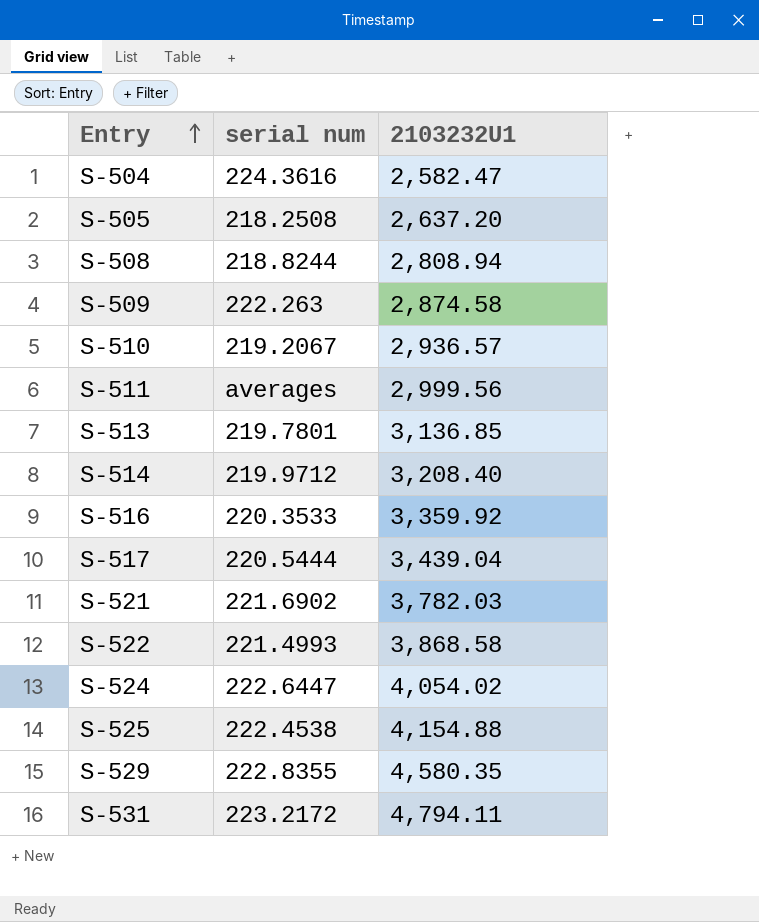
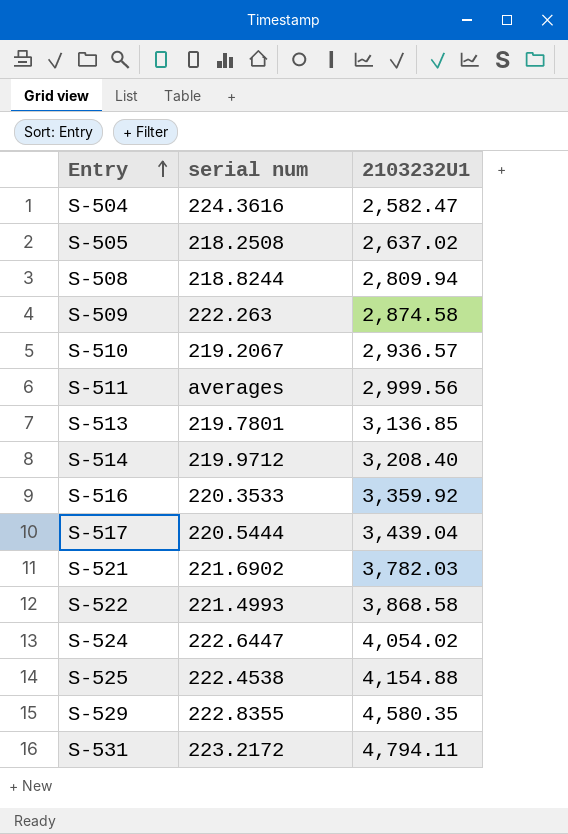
S-505 | 2103232U1: 2,637.20 -> 2,637.02
S-508 | 2103232U1: 2,808.94 -> 2,809.94

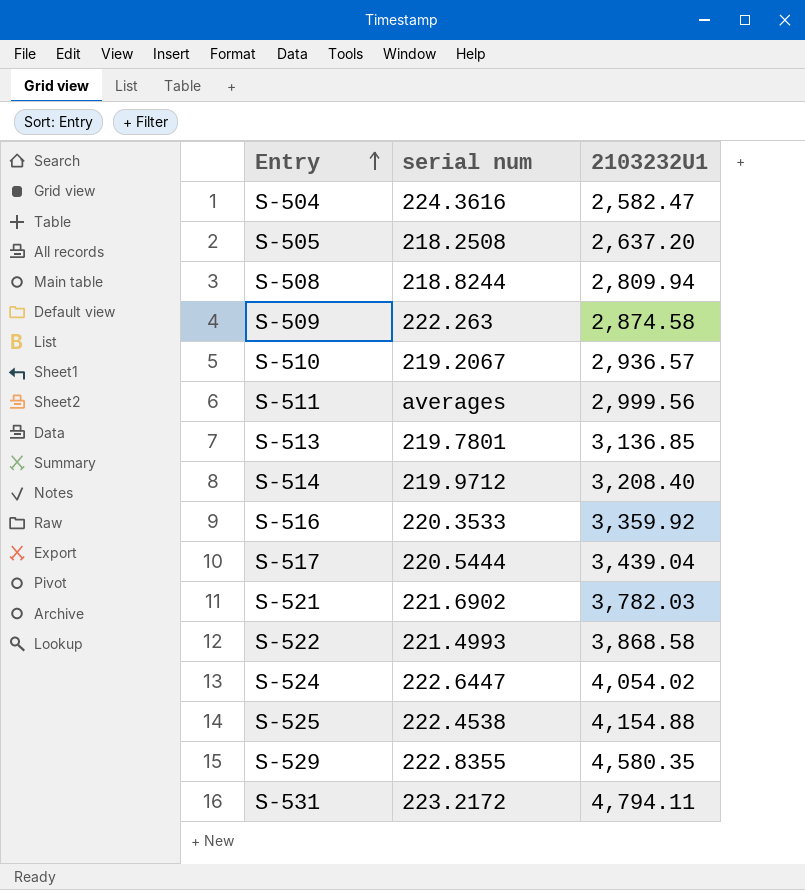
S-505 | 2103232U1: 2,637.02 -> 2,637.20

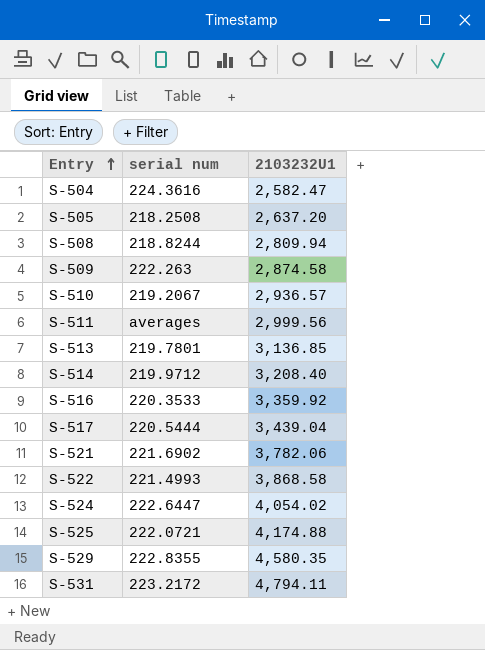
S-521 | 2103232U1: 3,782.03 -> 3,782.06
S-525 | serial num: 222.4538 -> 222.0721
S-525 | 2103232U1: 4,154.88 -> 4,174.88

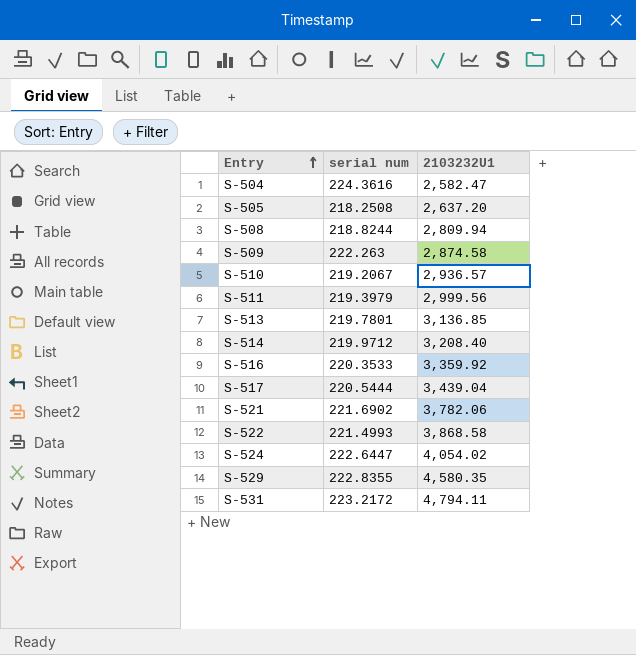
row S-525: 222.0721 | 4,174.88 -> none
S-511 | serial num: averages -> 219.3979

